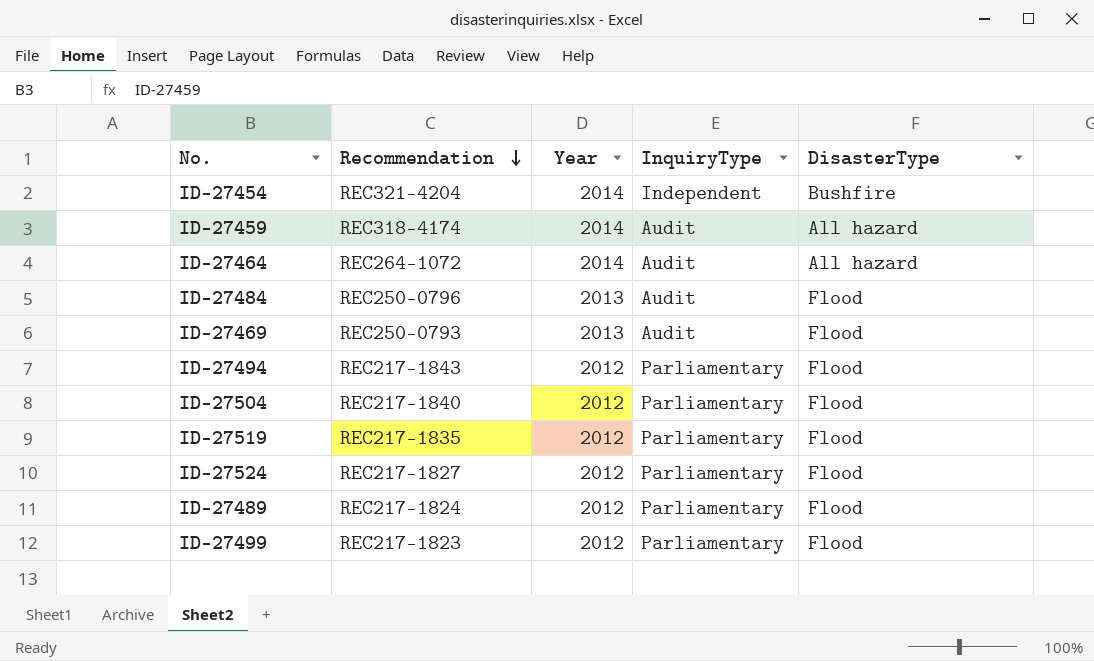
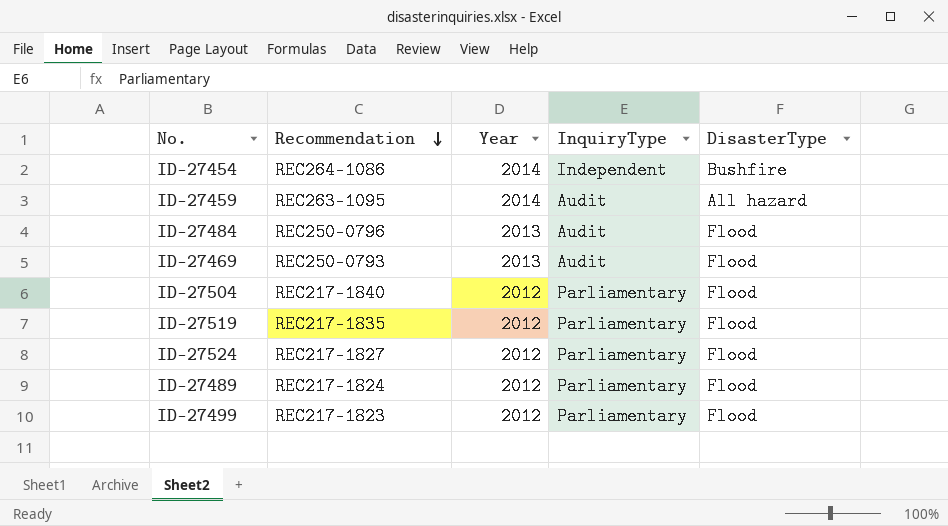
row ID-27464: REC264-1072 | 2014 | Audit | All hazard -> none
row ID-27494: REC217-1843 | 2012 | Parliamentary | Flood -> none
ID-27454 | Recommendation: REC321-4204 -> REC264-1086
ID-27459 | Recommendation: REC318-4174 -> REC263-1095

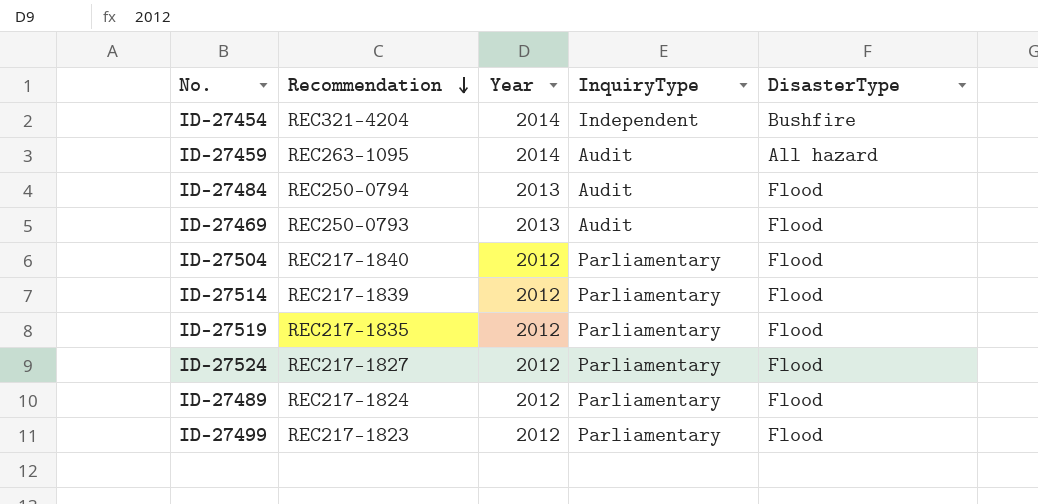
ID-27454 | Recommendation: REC264-1086 -> REC321-4204
ID-27484 | Recommendation: REC250-0796 -> REC250-0794
row ID-27514: none -> REC217-1839 | 2012 | Parliamentary | Flood

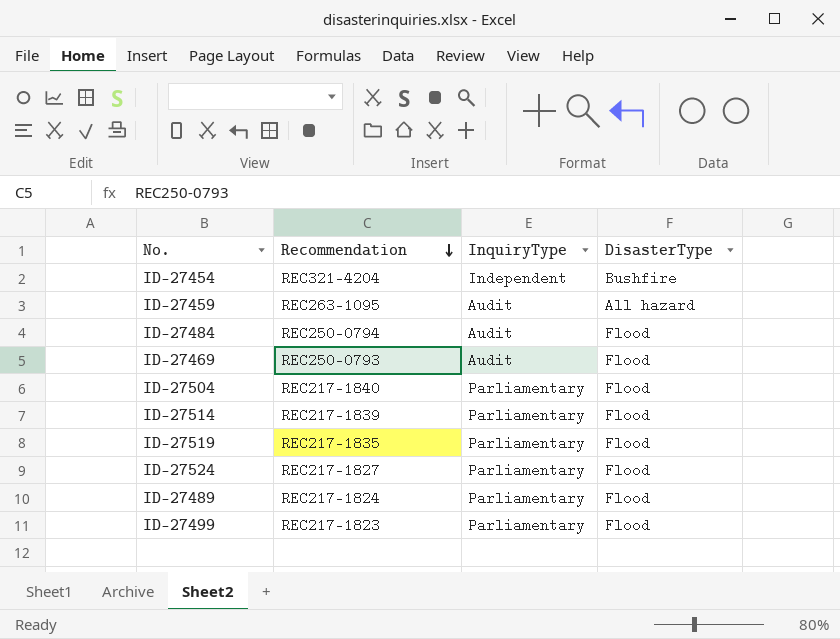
column Year | position: 3 -> none

